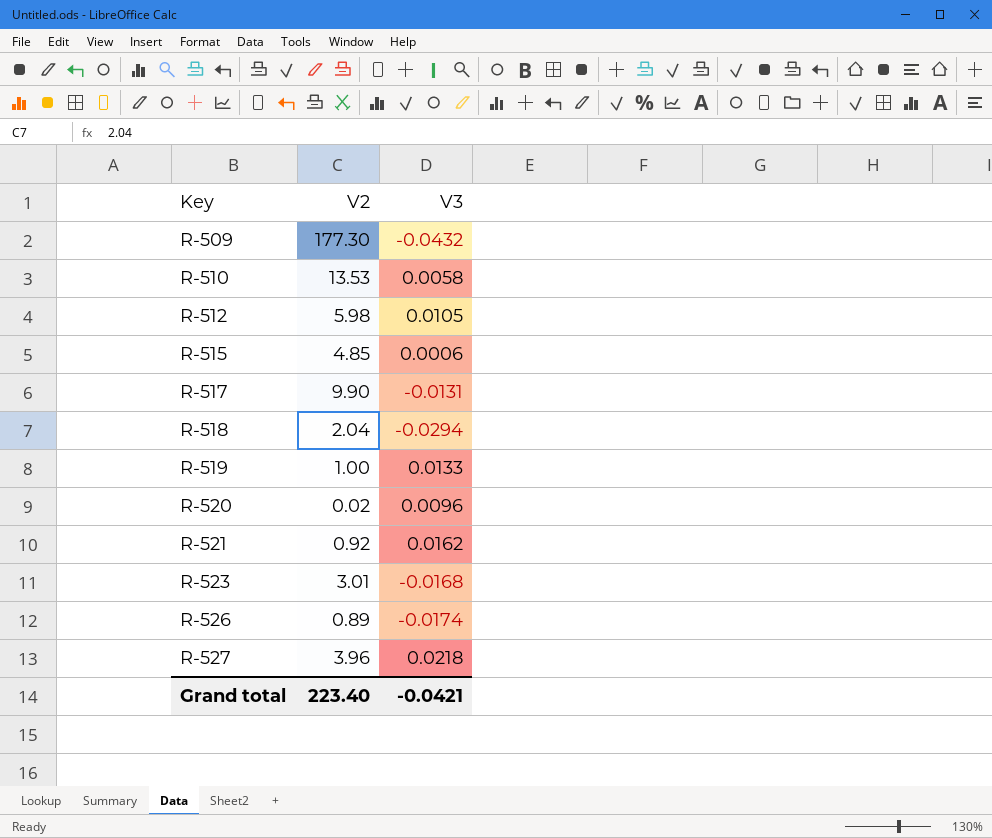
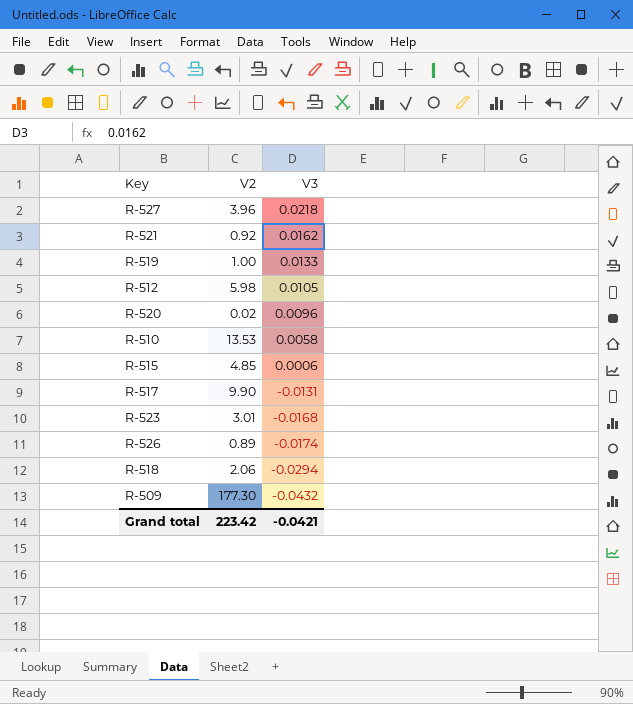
row order: Key ascending -> V3 descending
R-518 | V2: 2.04 -> 2.06
Grand total | V2: 223.40 -> 223.42

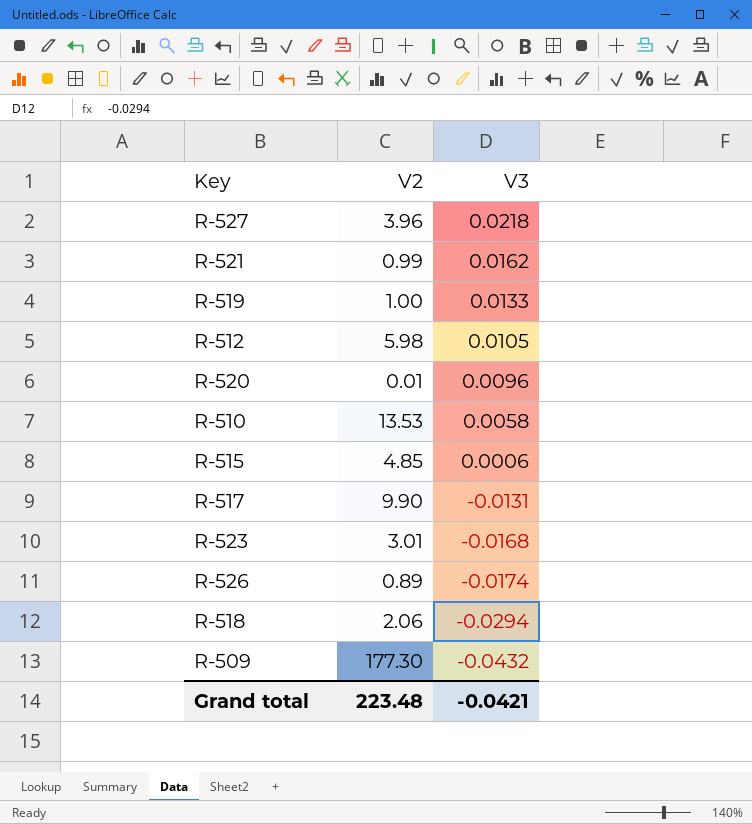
R-521 | V2: 0.92 -> 0.99
R-520 | V2: 0.02 -> 0.01
Grand total | V2: 223.42 -> 223.48

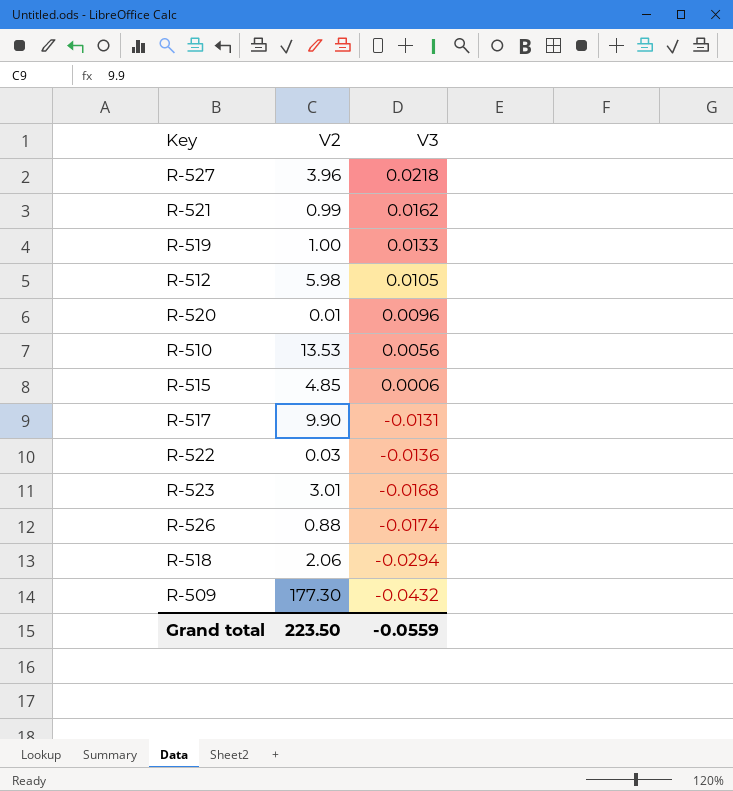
R-510 | V3: 0.0058 -> 0.0056
row R-522: none -> 0.03 | -0.0136
R-526 | V2: 0.89 -> 0.88
Grand total | V2: 223.48 -> 223.50
Grand total | V3: -0.0421 -> -0.0559

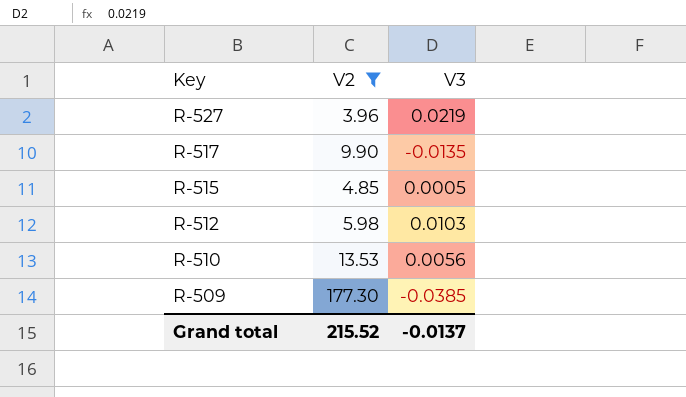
filter: none -> V2 >= 3.96
row order: V3 descending -> Key descending
R-527 | V3: 0.0218 -> 0.0219
R-517 | V3: -0.0131 -> -0.0135
R-515 | V3: 0.0006 -> 0.0005
R-512 | V3: 0.0105 -> 0.0103
R-509 | V3: -0.0432 -> -0.0385
Grand total | V2: 223.50 -> 215.52
Grand total | V3: -0.0559 -> -0.0137

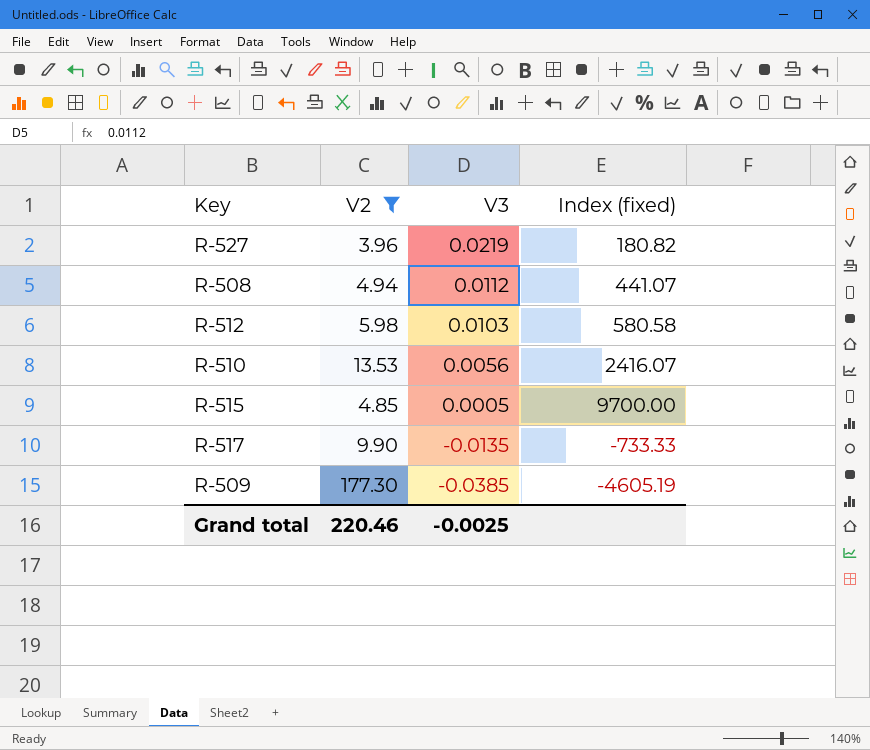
row order: Key descending -> V3 descending
column Index (fixed) | formula: none -> [V2] / [V3]
row R-508: none -> 4.94 | 0.0112 | 441.07
Grand total | V2: 215.52 -> 220.46
Grand total | V3: -0.0137 -> -0.0025

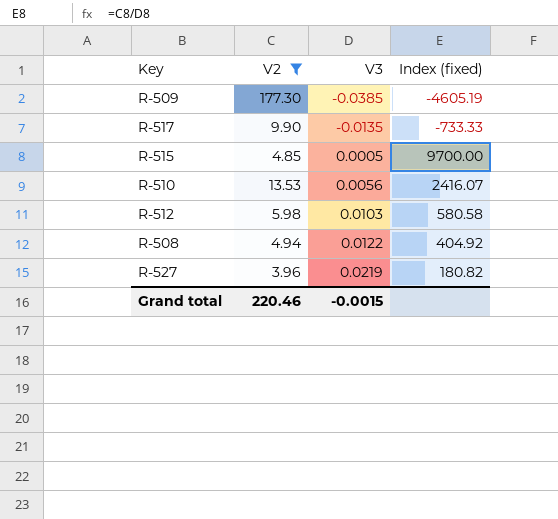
row order: V3 descending -> V3 ascending
R-508 | V3: 0.0112 -> 0.0122
R-508 | Index (fixed): 441.07 -> 404.92
Grand total | V3: -0.0025 -> -0.0015

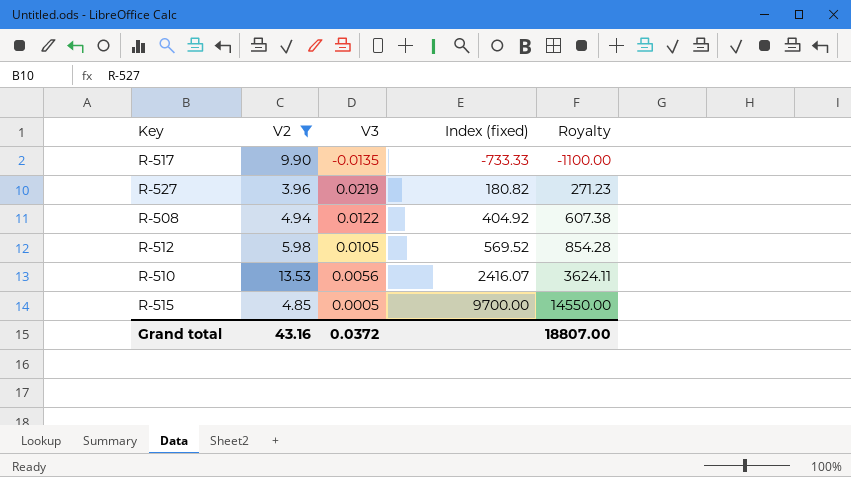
row order: V3 ascending -> Index (fixed) ascending
column Royalty | formula: none -> [Index (fixed)] * 1.5
row R-509: 177.30 | -0.0385 | -4605.19 -> none
R-512 | V3: 0.0103 -> 0.0105
R-512 | Index (fixed): 580.58 -> 569.52
Grand total | V2: 220.46 -> 43.16
Grand total | V3: -0.0015 -> 0.0372

